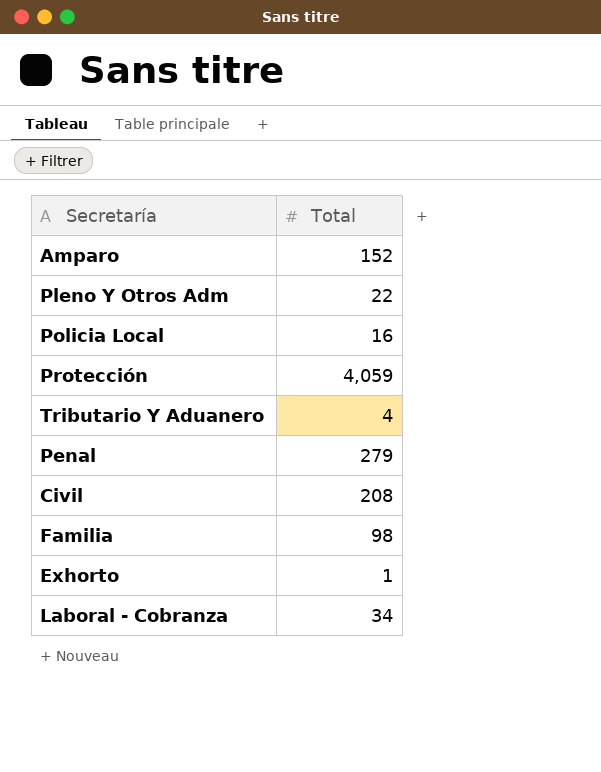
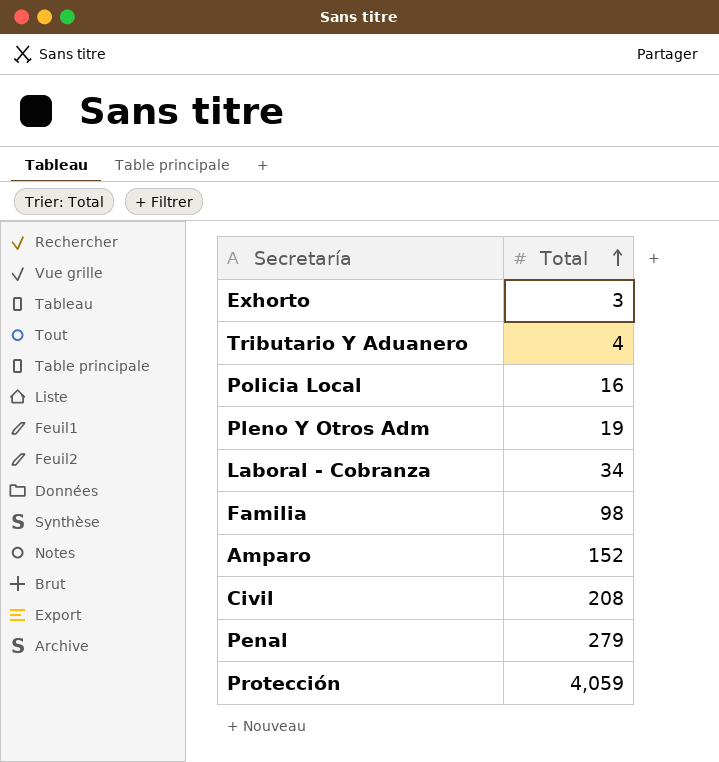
row order: none -> Total ascending
Exhorto | Total: 1 -> 3
Pleno Y Otros Adm | Total: 22 -> 19

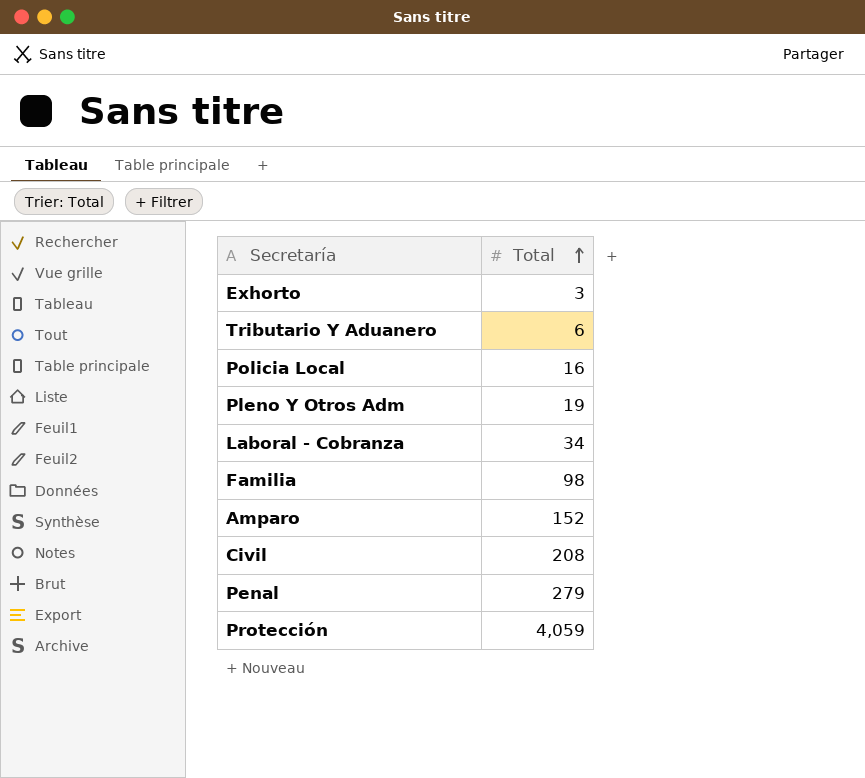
Tributario Y Aduanero | Total: 4 -> 6

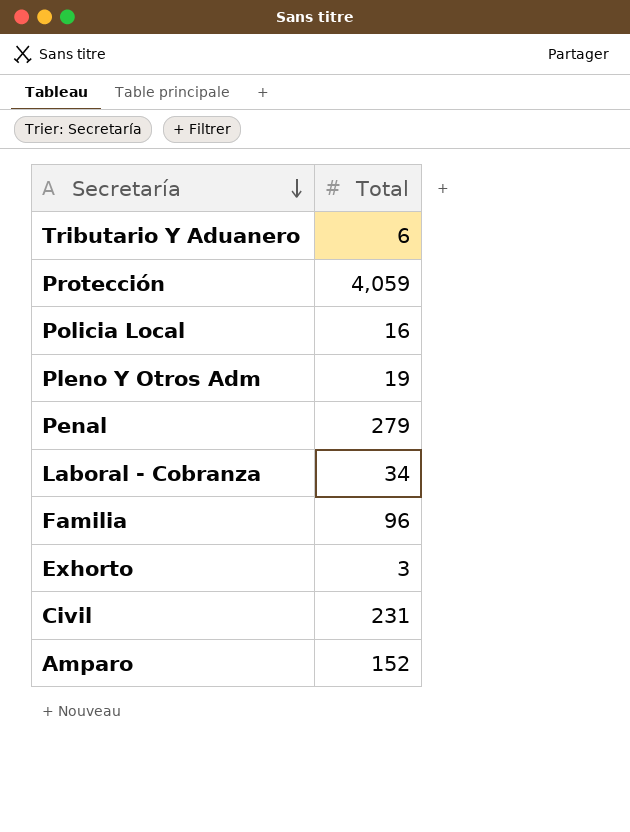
row order: Total ascending -> Secretaría descending
Familia | Total: 98 -> 96
Civil | Total: 208 -> 231

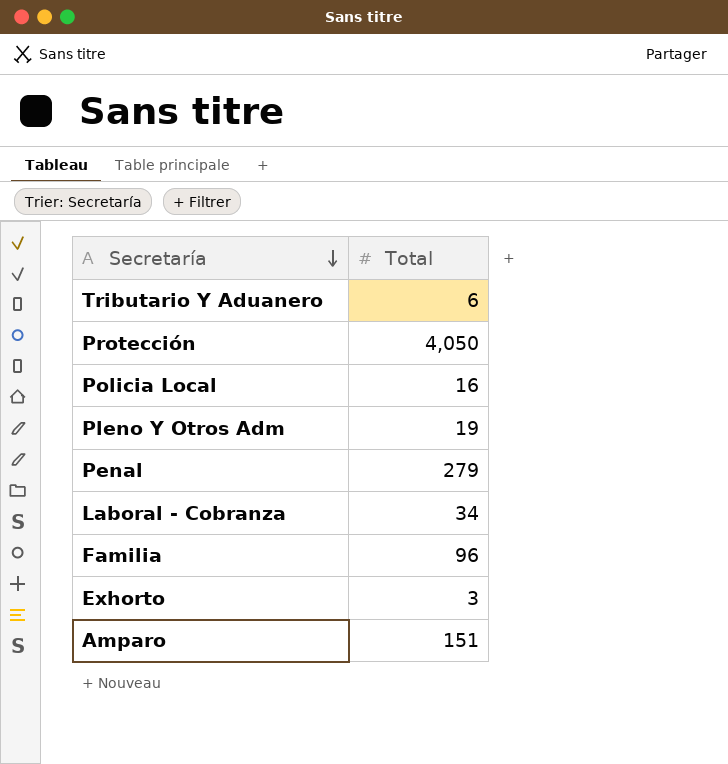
row Civil: 231 -> none
Protección | Total: 4,059 -> 4,050
Amparo | Total: 152 -> 151

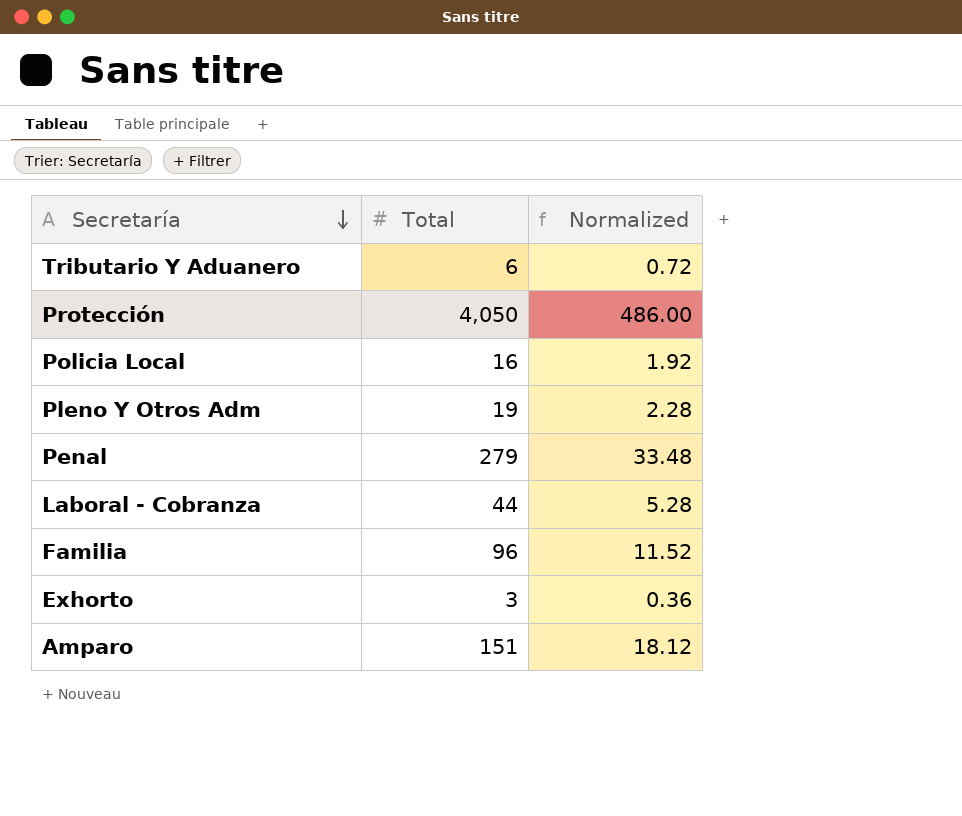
column Normalized | formula: none -> [Total] * 0.12
Laboral - Cobranza | Total: 34 -> 44

